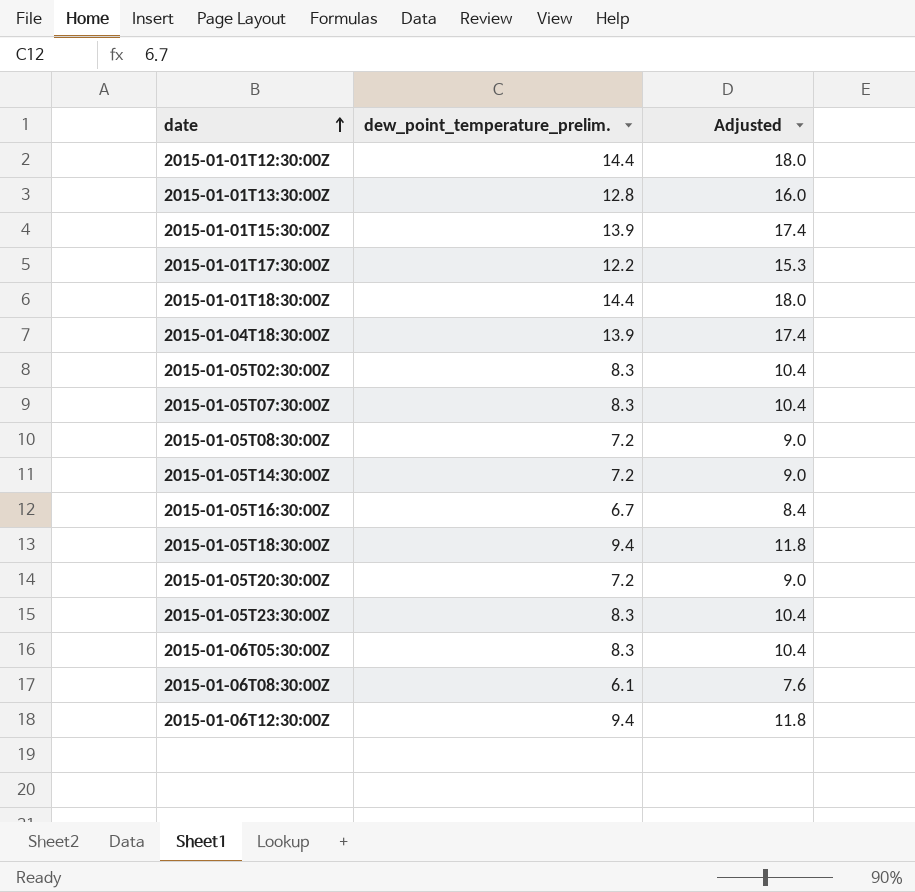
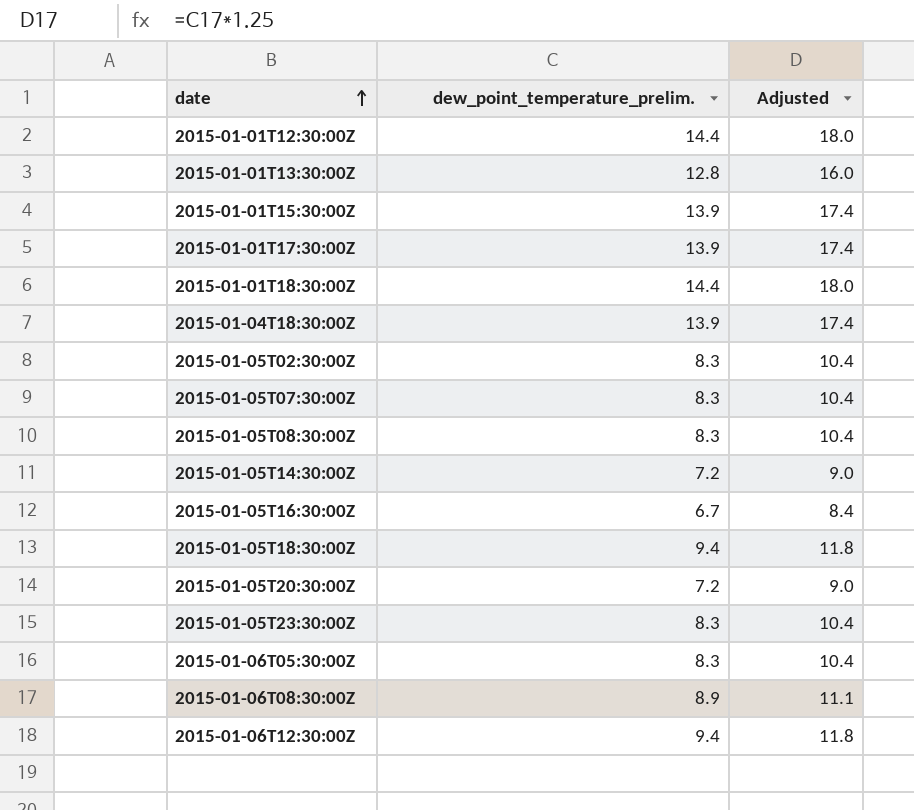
2015-01-01T17:30:00Z | dew_point_temperature_prelim.: 12.2 -> 13.9
2015-01-01T17:30:00Z | Adjusted: 15.3 -> 17.4
2015-01-05T08:30:00Z | dew_point_temperature_prelim.: 7.2 -> 8.3
2015-01-05T08:30:00Z | Adjusted: 9.0 -> 10.4
2015-01-06T08:30:00Z | dew_point_temperature_prelim.: 6.1 -> 8.9
2015-01-06T08:30:00Z | Adjusted: 7.6 -> 11.1

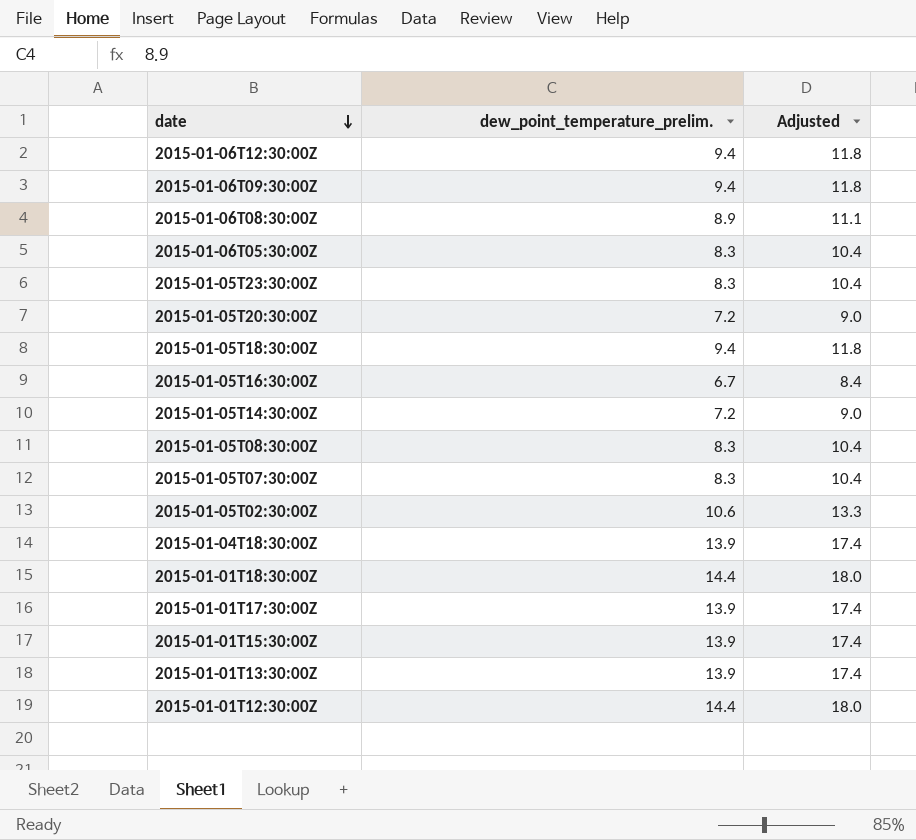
row order: date ascending -> date descending
row 2015-01-06T09:30:00Z: none -> 9.4 | 11.8
2015-01-05T02:30:00Z | dew_point_temperature_prelim.: 8.3 -> 10.6
2015-01-05T02:30:00Z | Adjusted: 10.4 -> 13.3
2015-01-01T13:30:00Z | dew_point_temperature_prelim.: 12.8 -> 13.9
2015-01-01T13:30:00Z | Adjusted: 16.0 -> 17.4

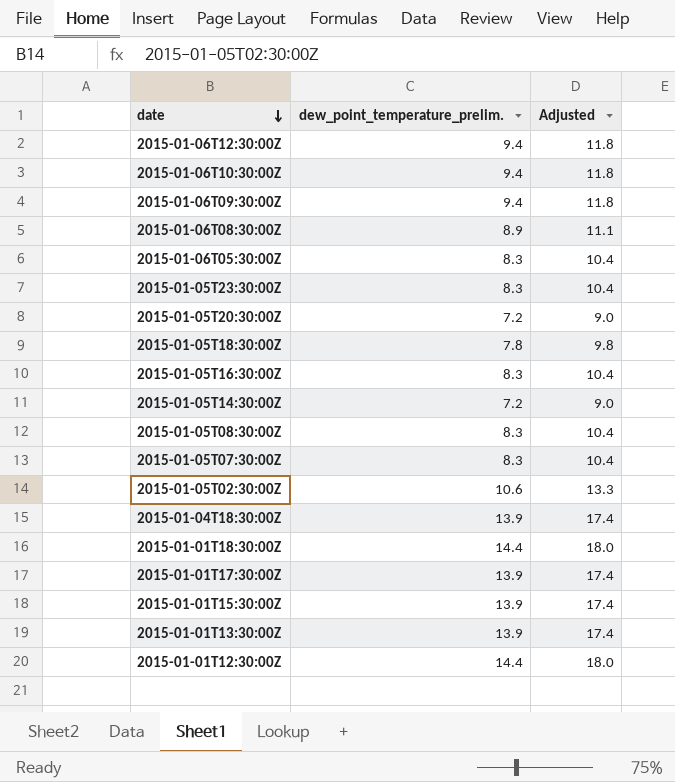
row 2015-01-06T10:30:00Z: none -> 9.4 | 11.8
2015-01-05T18:30:00Z | dew_point_temperature_prelim.: 9.4 -> 7.8
2015-01-05T18:30:00Z | Adjusted: 11.8 -> 9.8
2015-01-05T16:30:00Z | dew_point_temperature_prelim.: 6.7 -> 8.3
2015-01-05T16:30:00Z | Adjusted: 8.4 -> 10.4

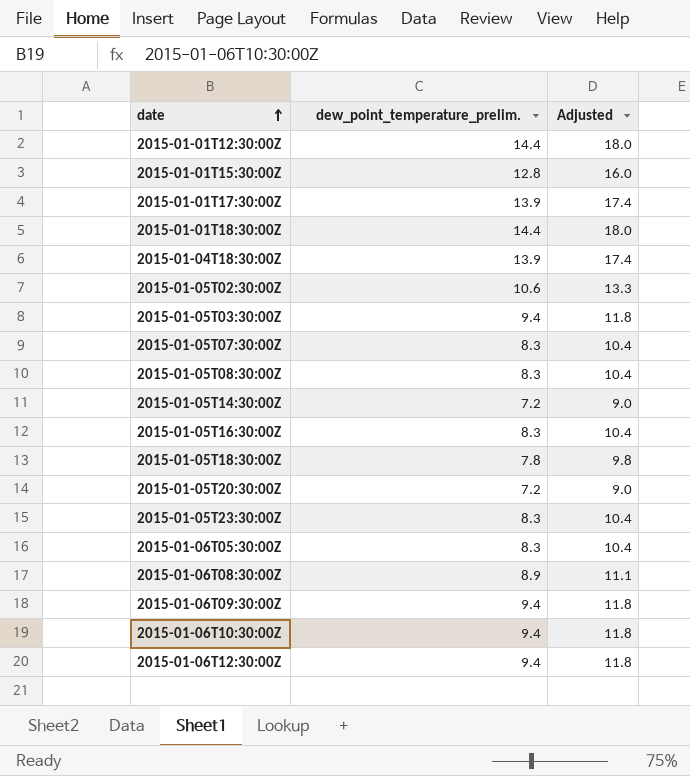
row order: date descending -> date ascending
row 2015-01-01T13:30:00Z: 13.9 | 17.4 -> none
2015-01-01T15:30:00Z | dew_point_temperature_prelim.: 13.9 -> 12.8
2015-01-01T15:30:00Z | Adjusted: 17.4 -> 16.0
row 2015-01-05T03:30:00Z: none -> 9.4 | 11.8

